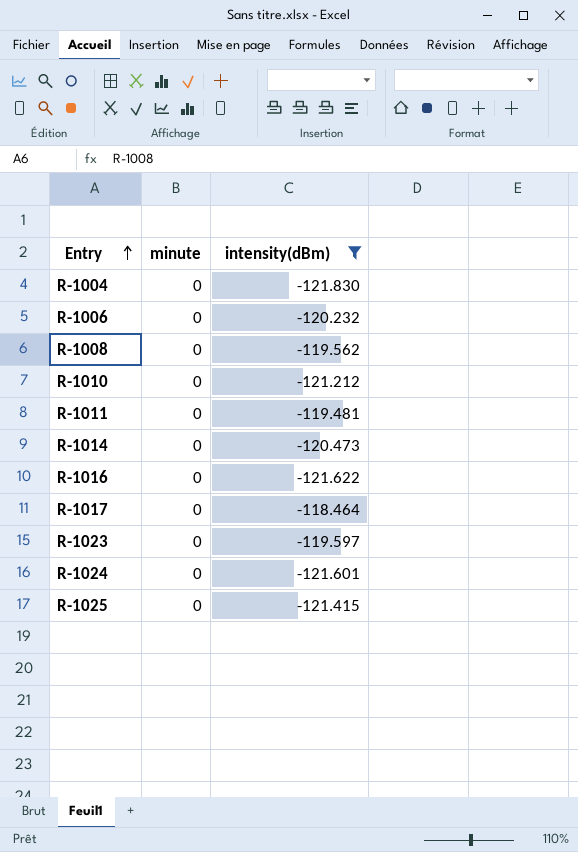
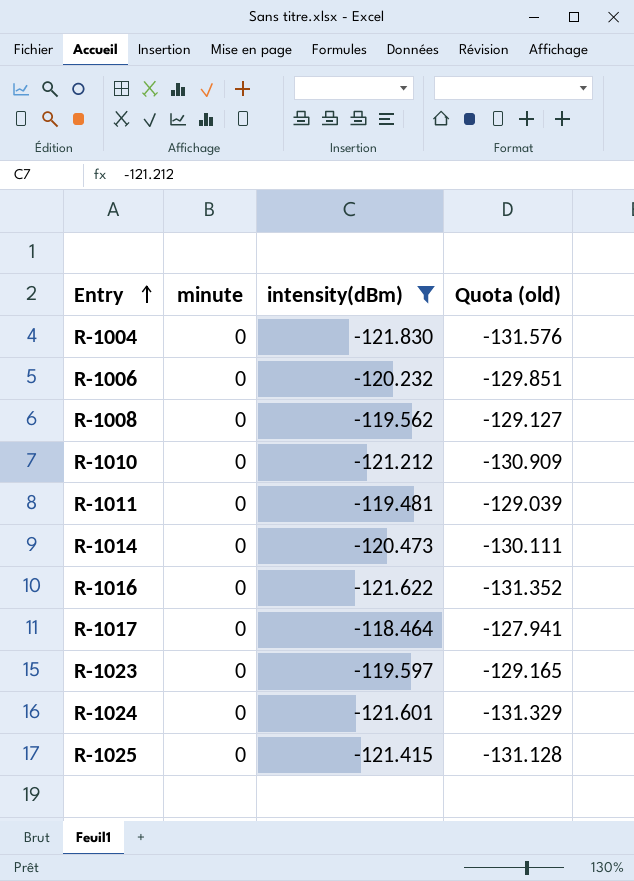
column Quota (old) | formula: none -> [intensity(dBm)] * 1.08

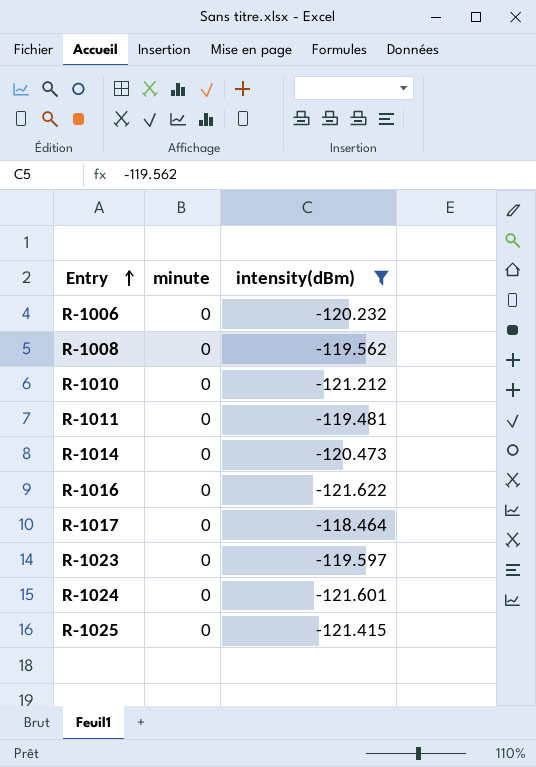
column Quota (old) | formula: [intensity(dBm)] * 1.08 -> none
row R-1004: 0 | -121.830 | -131.576 -> none

